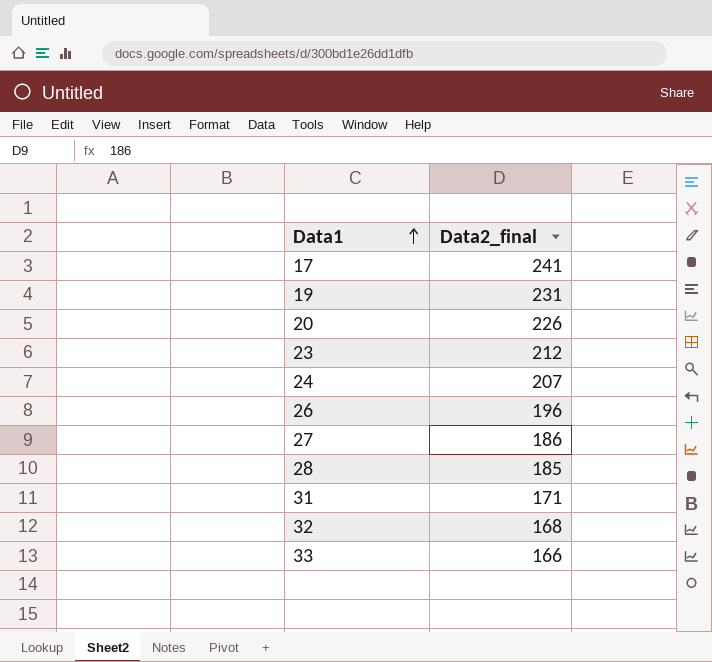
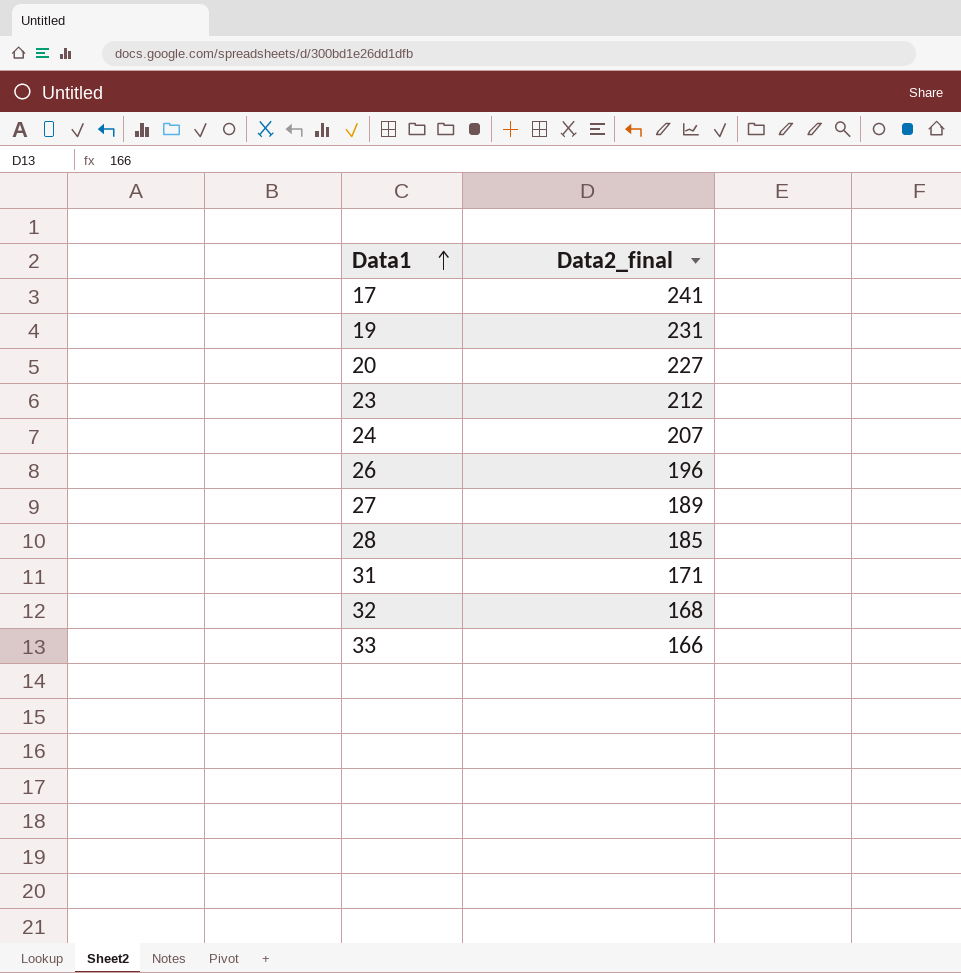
20 | Data2_final: 226 -> 227
27 | Data2_final: 186 -> 189

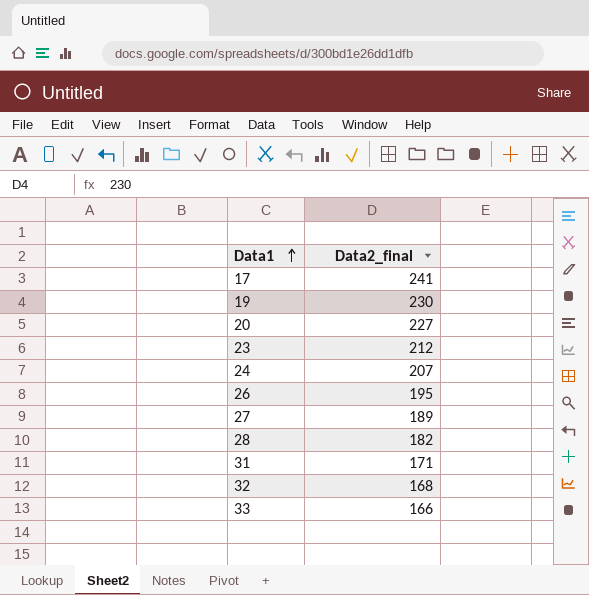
19 | Data2_final: 231 -> 230
26 | Data2_final: 196 -> 195
28 | Data2_final: 185 -> 182

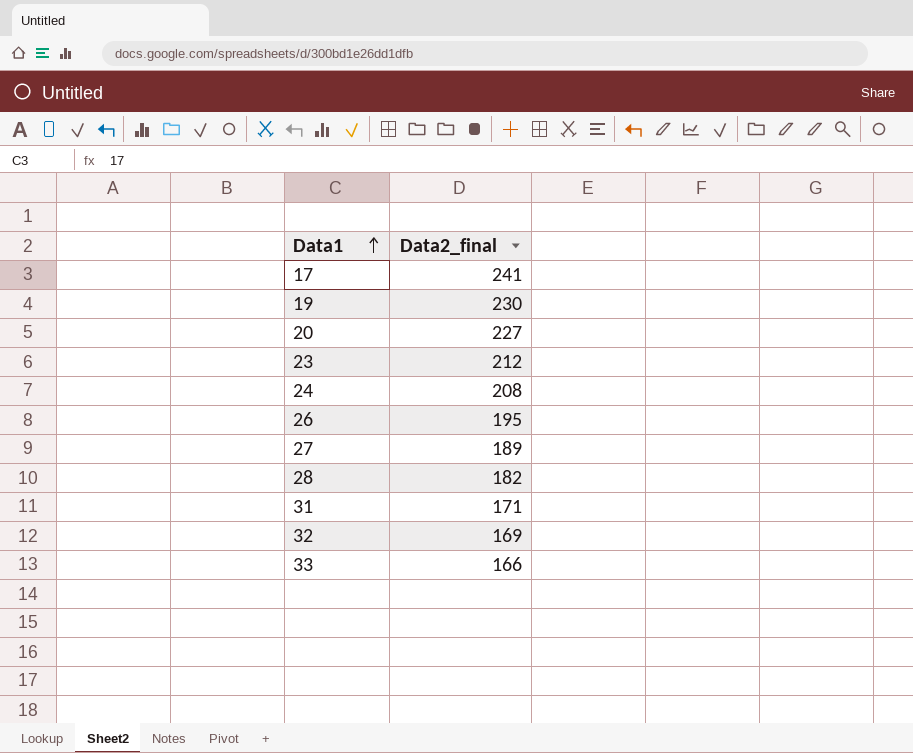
24 | Data2_final: 207 -> 208
32 | Data2_final: 168 -> 169

